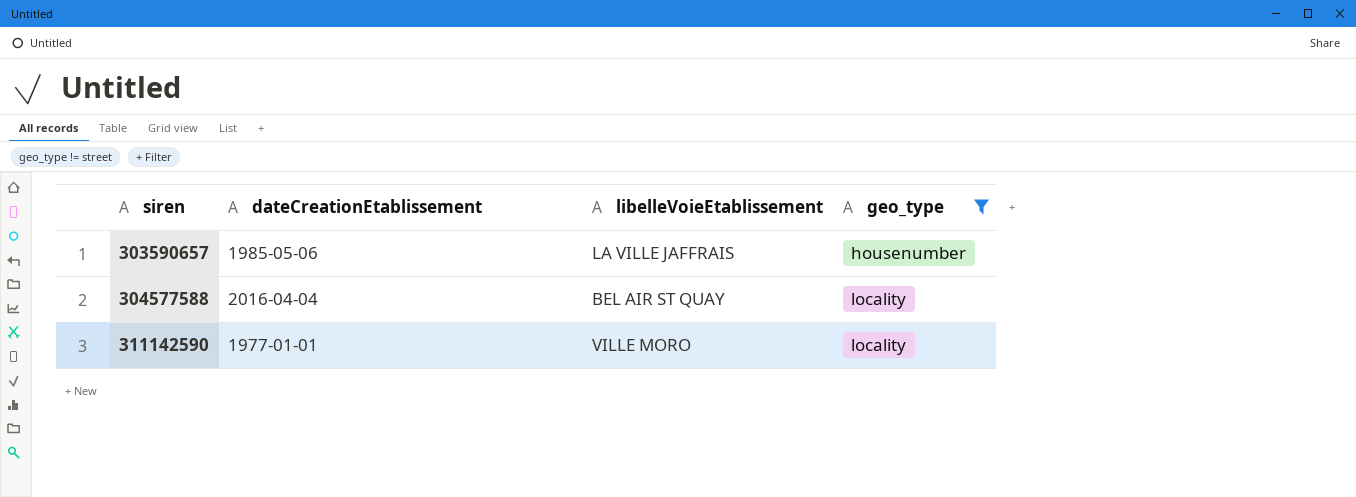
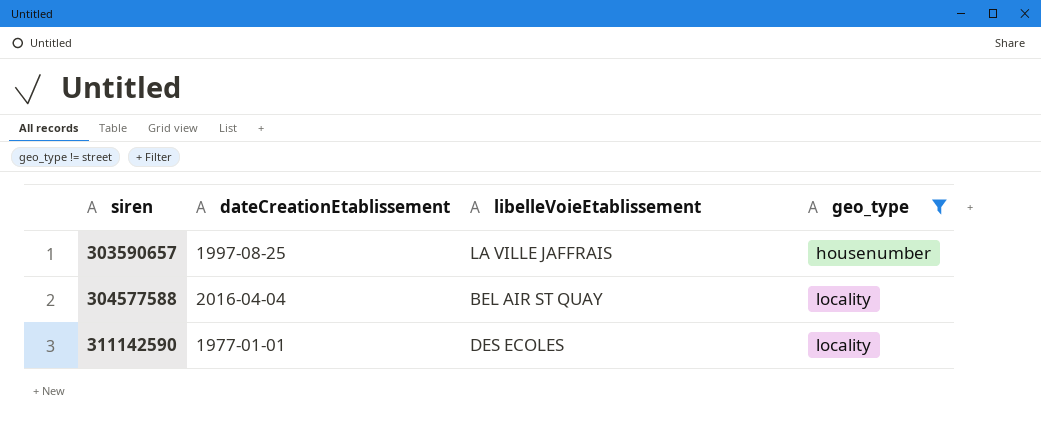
303590657 | dateCreationEtablissement: 1985-05-06 -> 1997-08-25
311142590 | libelleVoieEtablissement: VILLE MORO -> DES ECOLES

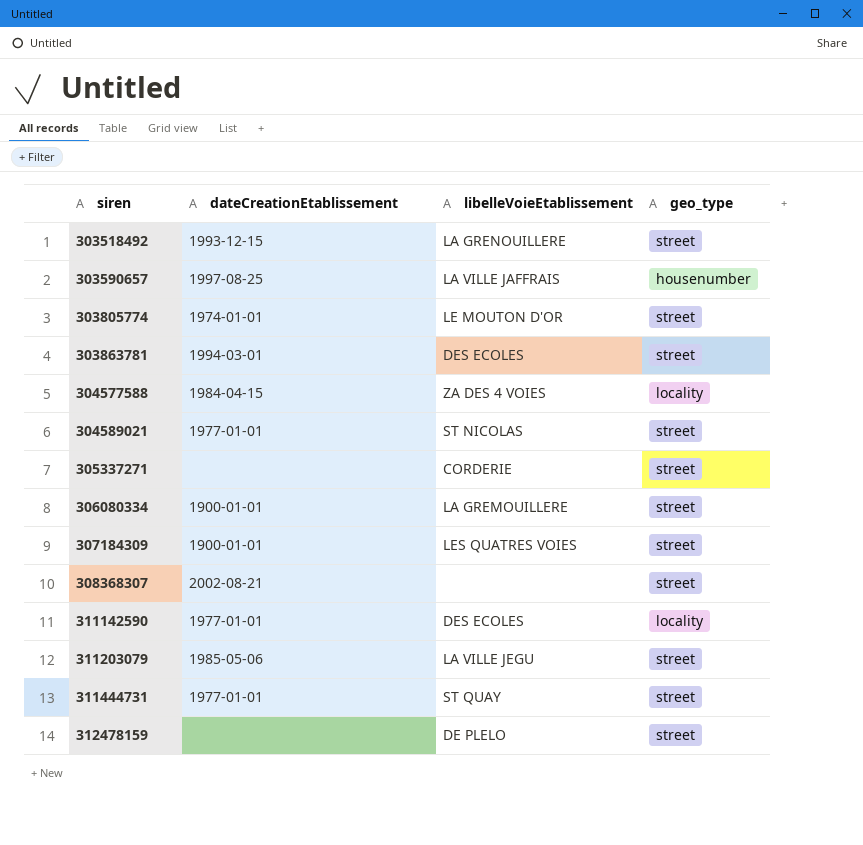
filter: geo_type != street -> none
304577588 | dateCreationEtablissement: 2016-04-04 -> 1984-04-15
304577588 | libelleVoieEtablissement: BEL AIR ST QUAY -> ZA DES 4 VOIES

